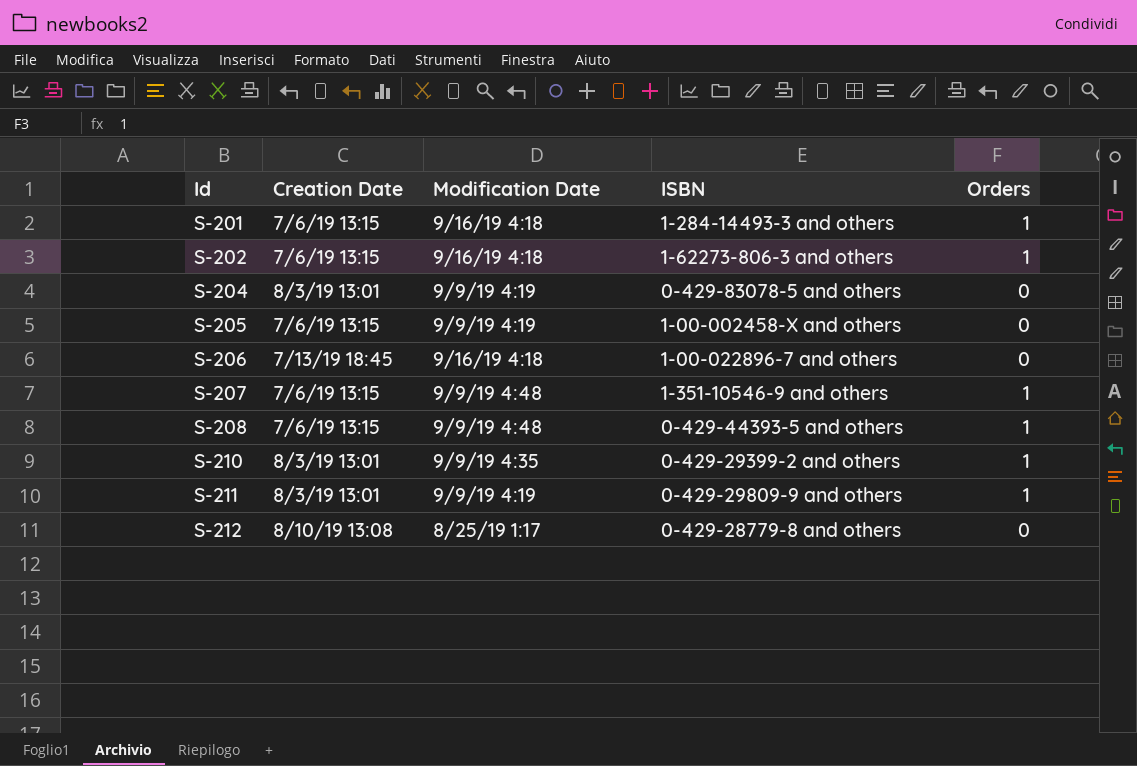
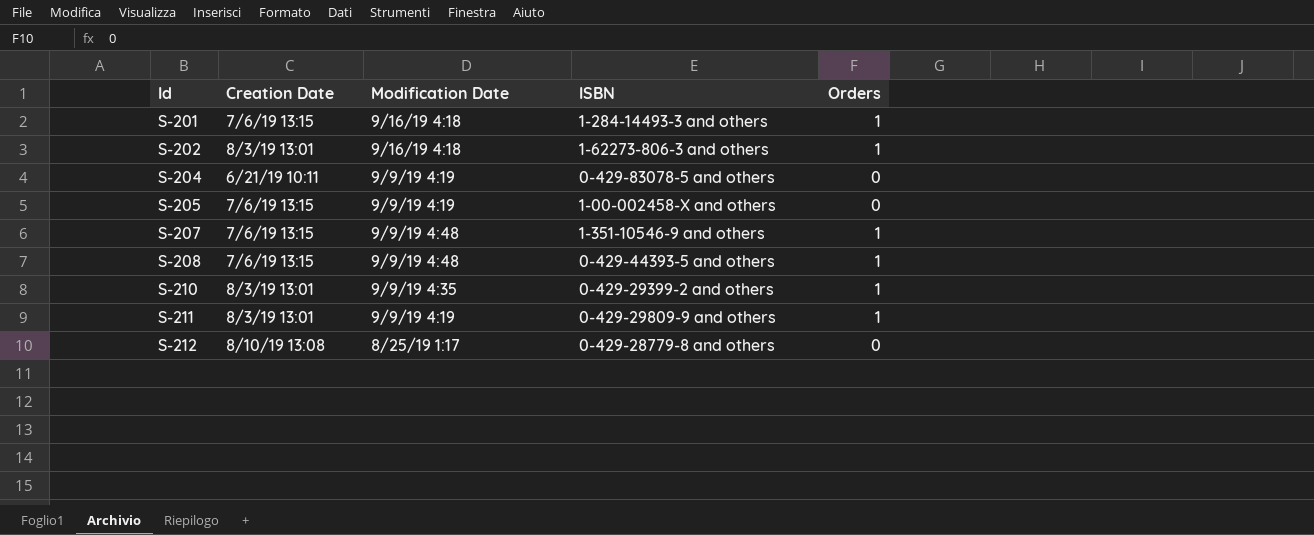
row S-206: 7/13/19 18:45 | 9/16/19 4:18 | 1-00-022896-7 and others | 0 -> none
S-202 | Creation Date: 7/6/19 13:15 -> 8/3/19 13:01
S-204 | Creation Date: 8/3/19 13:01 -> 6/21/19 10:11

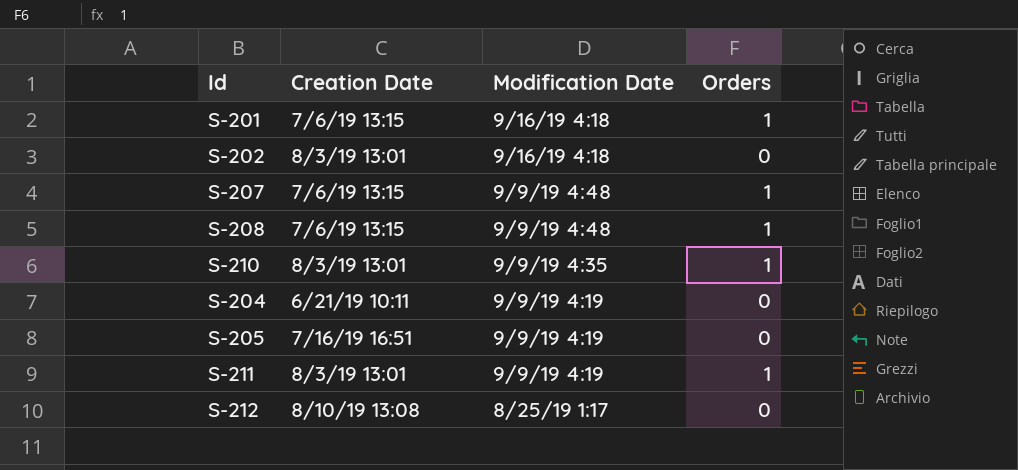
row order: Id ascending -> Modification Date descending
column ISBN | position: 4 -> none
S-202 | Orders: 1 -> 0
S-205 | Creation Date: 7/6/19 13:15 -> 7/16/19 16:51

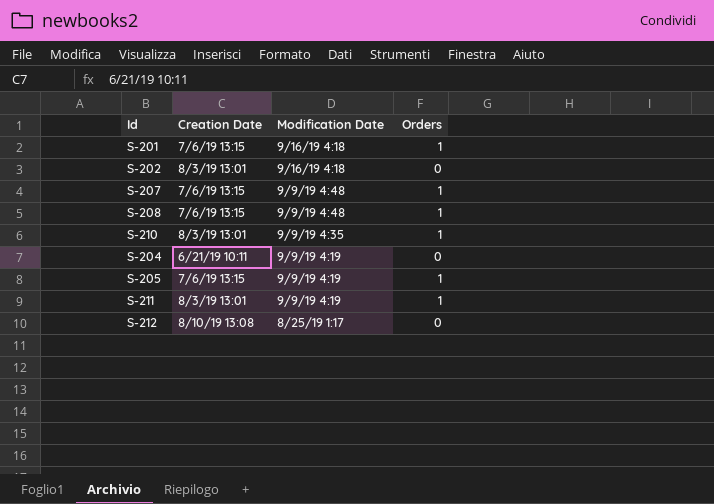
S-205 | Creation Date: 7/16/19 16:51 -> 7/6/19 13:15
S-205 | Orders: 0 -> 1

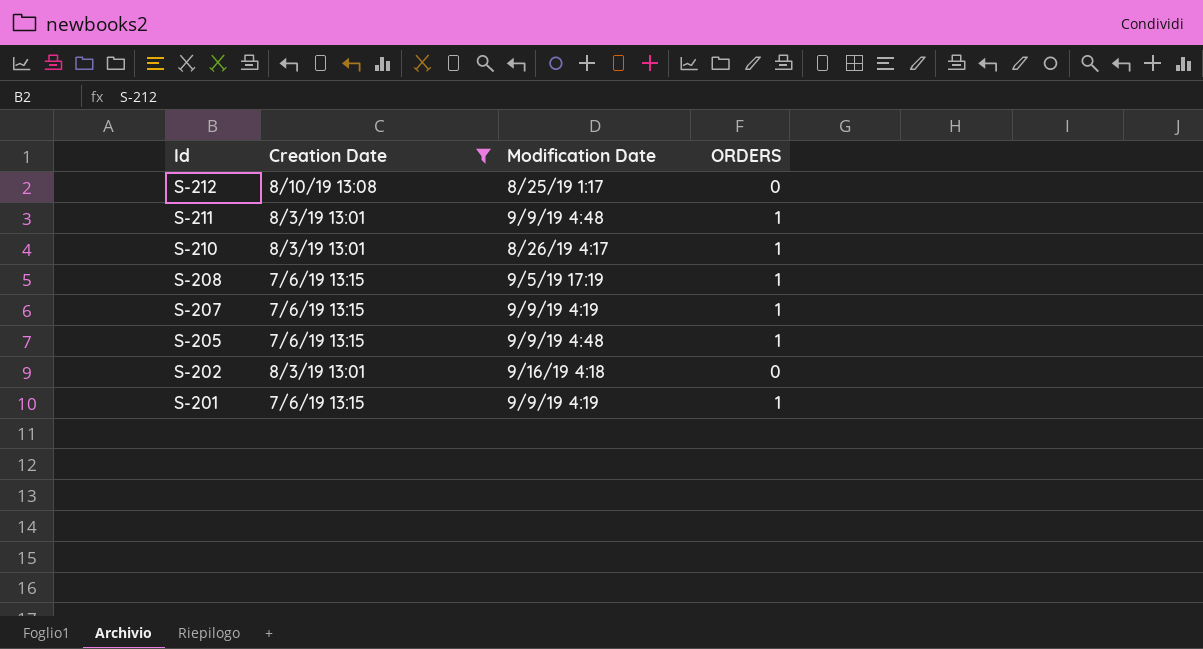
filter: none -> Creation Date != 6/21/19 10:11
row order: Modification Date descending -> Id descending
column name: Orders -> ORDERS
S-211 | Modification Date: 9/9/19 4:19 -> 9/9/19 4:48
S-210 | Modification Date: 9/9/19 4:35 -> 8/26/19 4:17
S-208 | Modification Date: 9/9/19 4:48 -> 9/5/19 17:19
S-207 | Modification Date: 9/9/19 4:48 -> 9/9/19 4:19
S-205 | Modification Date: 9/9/19 4:19 -> 9/9/19 4:48
S-201 | Modification Date: 9/16/19 4:18 -> 9/9/19 4:19

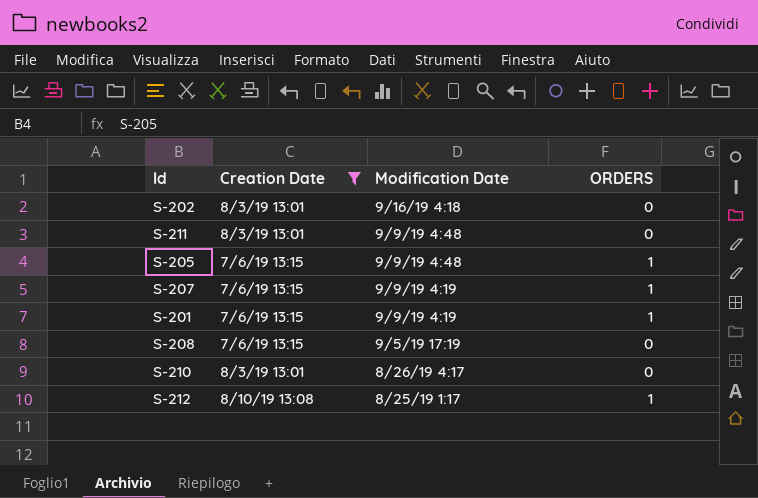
row order: Id descending -> Modification Date descending
S-211 | ORDERS: 1 -> 0
S-208 | ORDERS: 1 -> 0
S-210 | ORDERS: 1 -> 0
S-212 | ORDERS: 0 -> 1

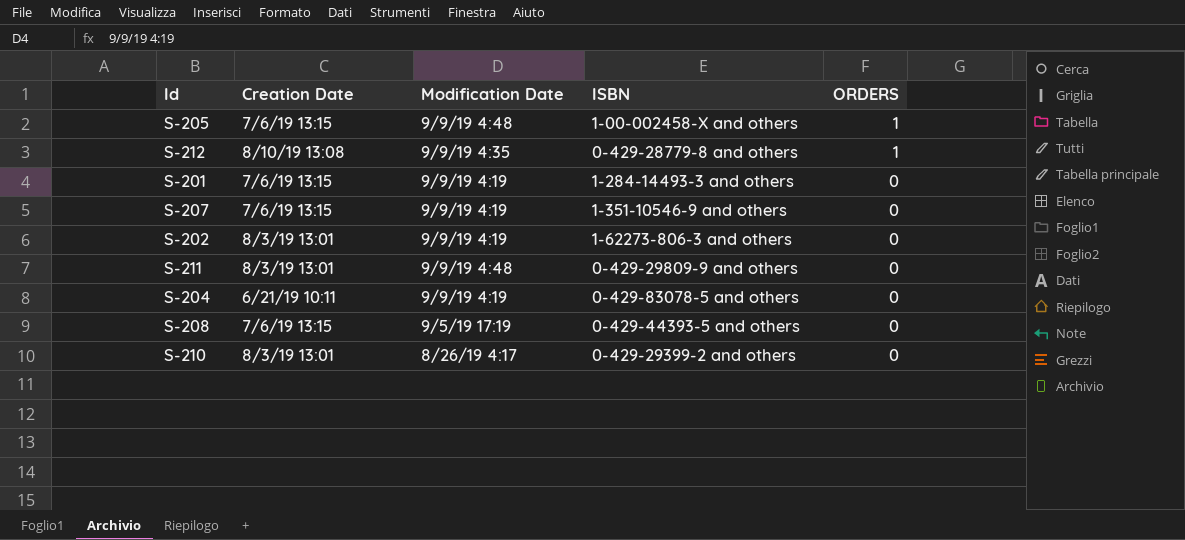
filter: Creation Date != 6/21/19 10:11 -> none
row order: Modification Date descending -> ORDERS descending
column ISBN | position: none -> 4
S-212 | Modification Date: 8/25/19 1:17 -> 9/9/19 4:35
S-201 | ORDERS: 1 -> 0
S-207 | ORDERS: 1 -> 0
S-202 | Modification Date: 9/16/19 4:18 -> 9/9/19 4:19

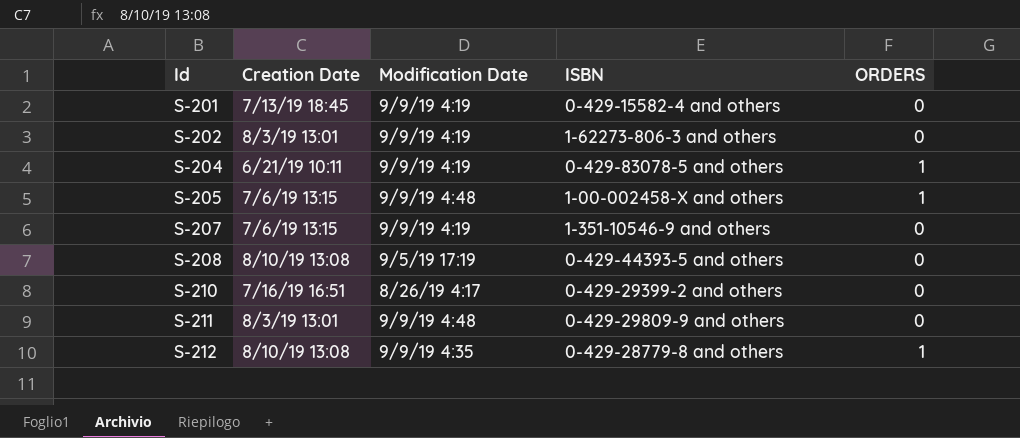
row order: ORDERS descending -> Id ascending
S-201 | Creation Date: 7/6/19 13:15 -> 7/13/19 18:45
S-201 | ISBN: 1-284-14493-3 and others -> 0-429-15582-4 and others
S-204 | ORDERS: 0 -> 1
S-208 | Creation Date: 7/6/19 13:15 -> 8/10/19 13:08
S-210 | Creation Date: 8/3/19 13:01 -> 7/16/19 16:51

